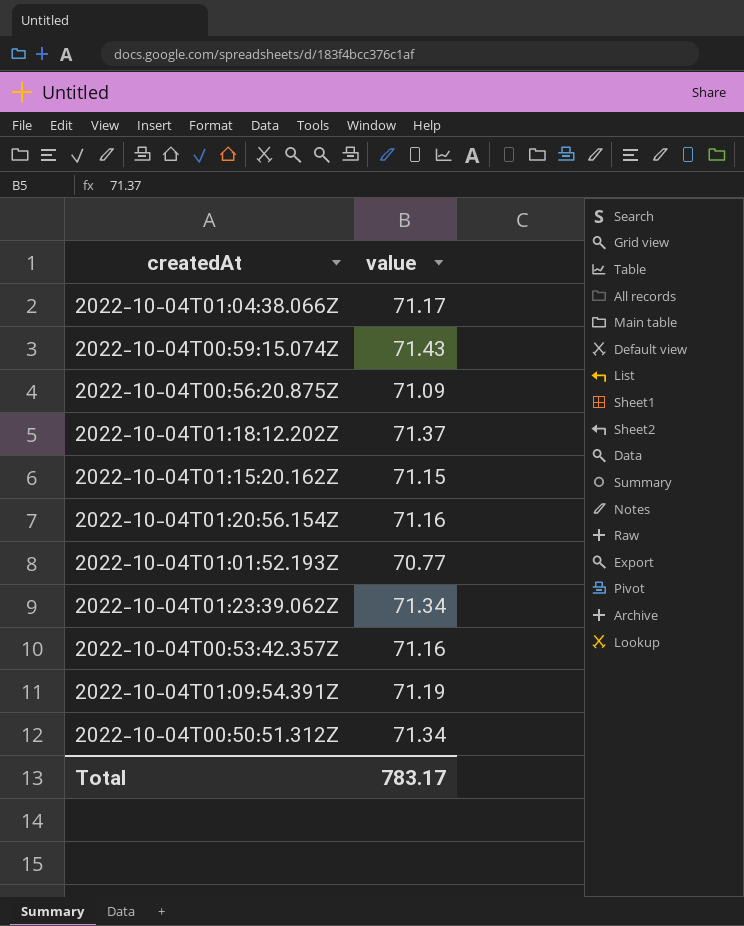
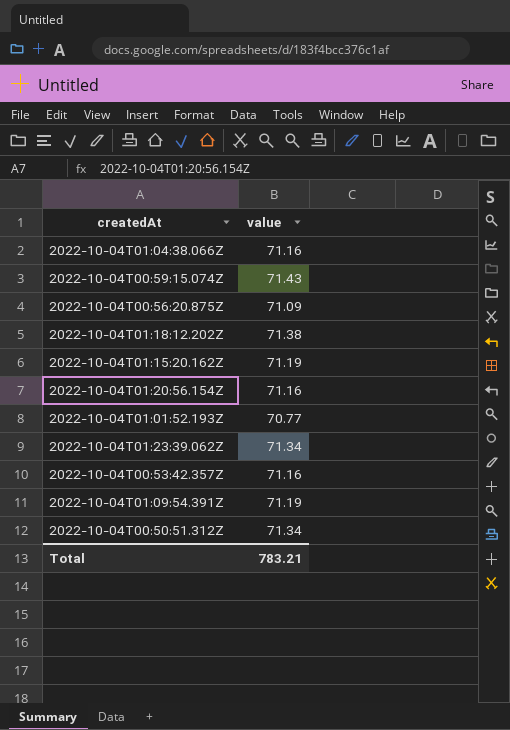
2022-10-04T01:04:38.066Z | value: 71.17 -> 71.16
2022-10-04T01:18:12.202Z | value: 71.37 -> 71.38
2022-10-04T01:15:20.162Z | value: 71.15 -> 71.19
Total | value: 783.17 -> 783.21

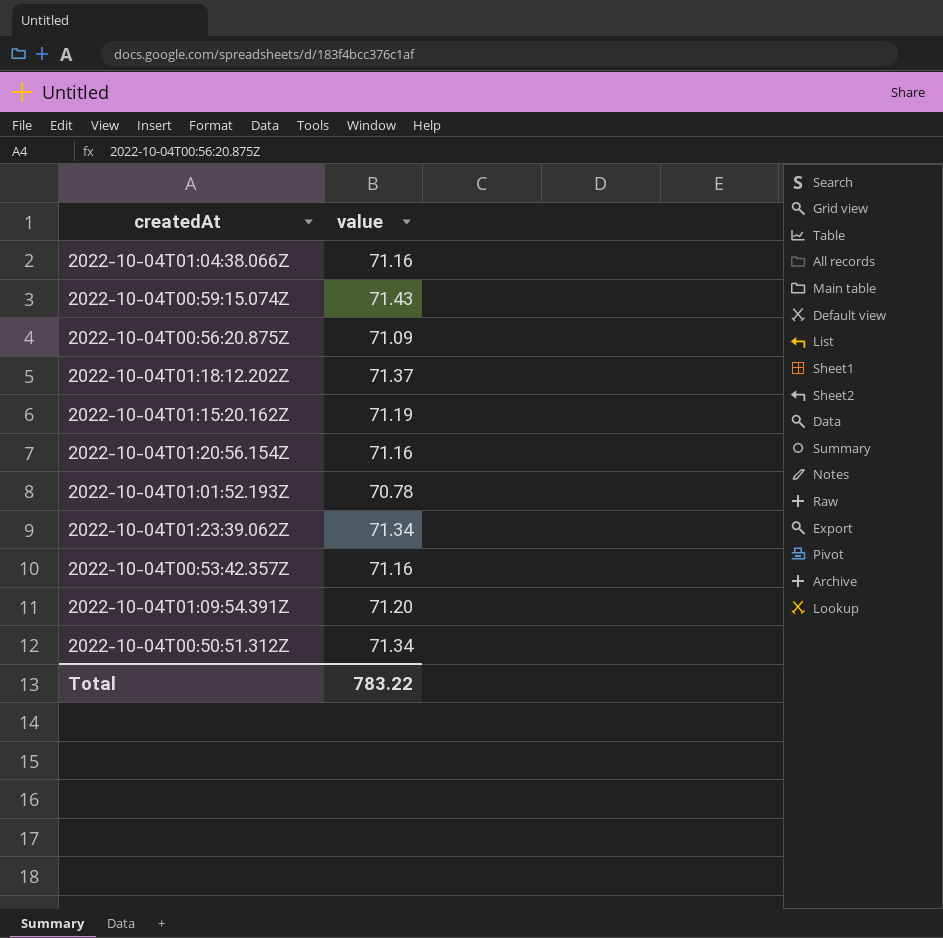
2022-10-04T01:18:12.202Z | value: 71.38 -> 71.37
2022-10-04T01:01:52.193Z | value: 70.77 -> 70.78
2022-10-04T01:09:54.391Z | value: 71.19 -> 71.20
Total | value: 783.21 -> 783.22

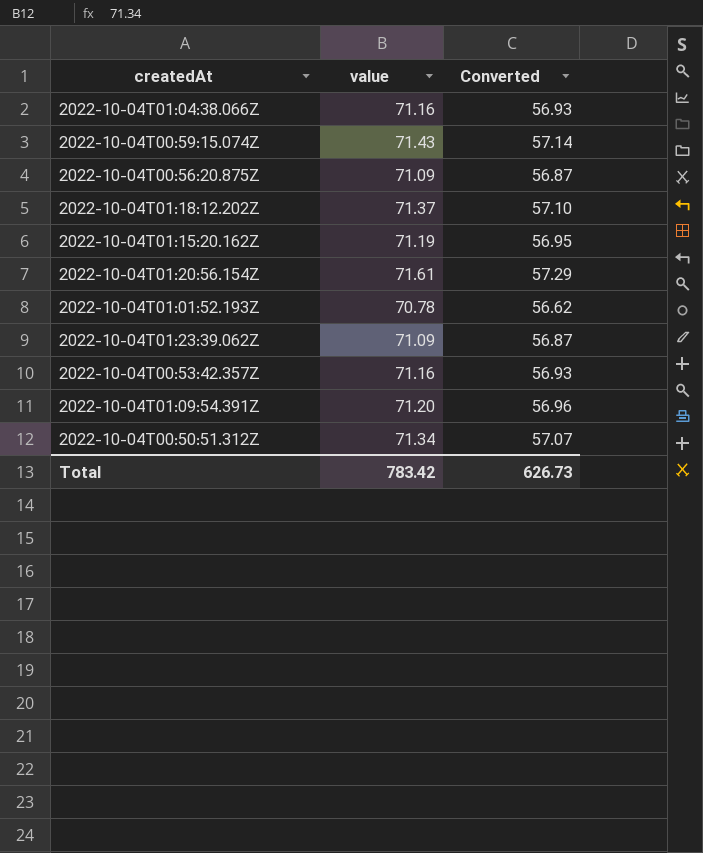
column Converted | formula: none -> [value] * 0.8
2022-10-04T01:20:56.154Z | value: 71.16 -> 71.61
2022-10-04T01:23:39.062Z | value: 71.34 -> 71.09
Total | value: 783.22 -> 783.42

